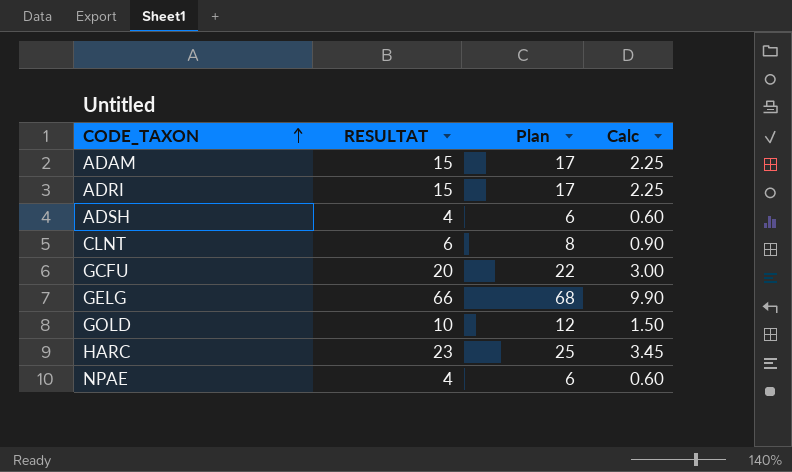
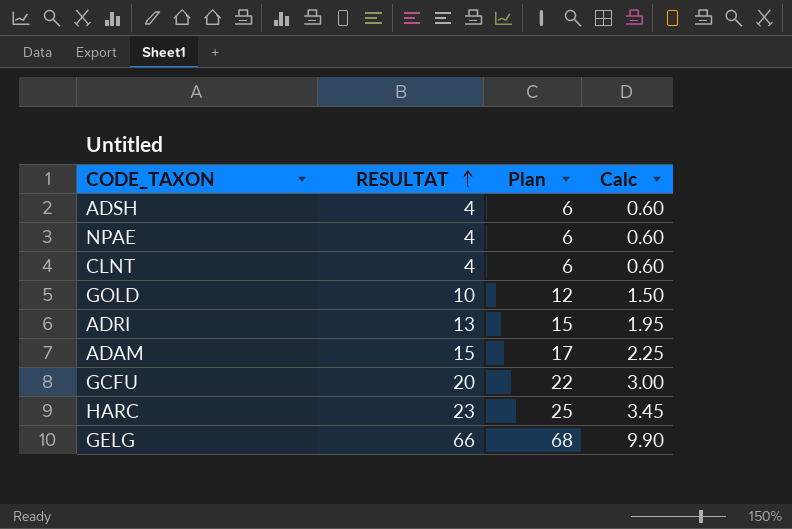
row order: CODE_TAXON ascending -> RESULTAT ascending
CLNT | RESULTAT: 6 -> 4
CLNT | Plan: 8 -> 6
CLNT | Calc: 0.90 -> 0.60
ADRI | RESULTAT: 15 -> 13
ADRI | Plan: 17 -> 15
ADRI | Calc: 2.25 -> 1.95

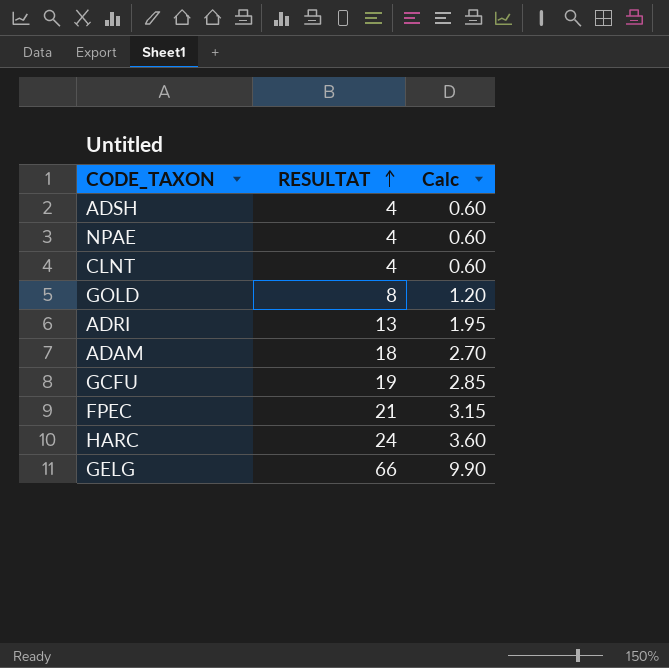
column Plan | formula: [RESULTAT] + 2 -> none
GOLD | RESULTAT: 10 -> 8
GOLD | Calc: 1.50 -> 1.20
ADAM | RESULTAT: 15 -> 18
ADAM | Calc: 2.25 -> 2.70
GCFU | RESULTAT: 20 -> 19
GCFU | Calc: 3.00 -> 2.85
row FPEC: none -> 21 | 3.15
HARC | RESULTAT: 23 -> 24
HARC | Calc: 3.45 -> 3.60

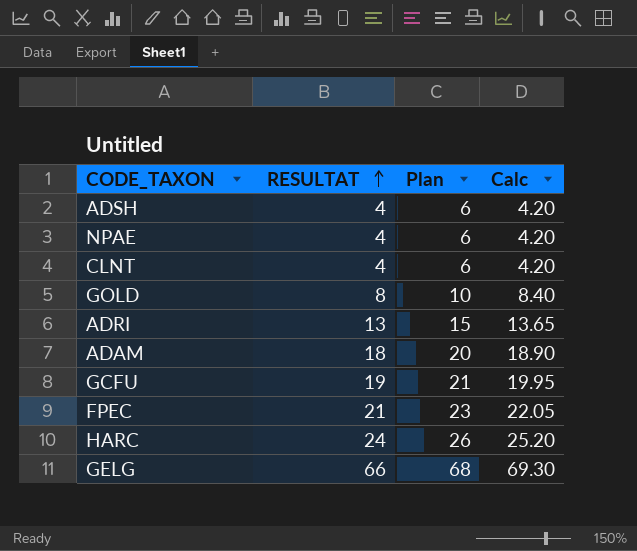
column Plan | formula: none -> [RESULTAT] + 2
column Calc | formula: [RESULTAT] * 0.15 -> [RESULTAT] * 1.05

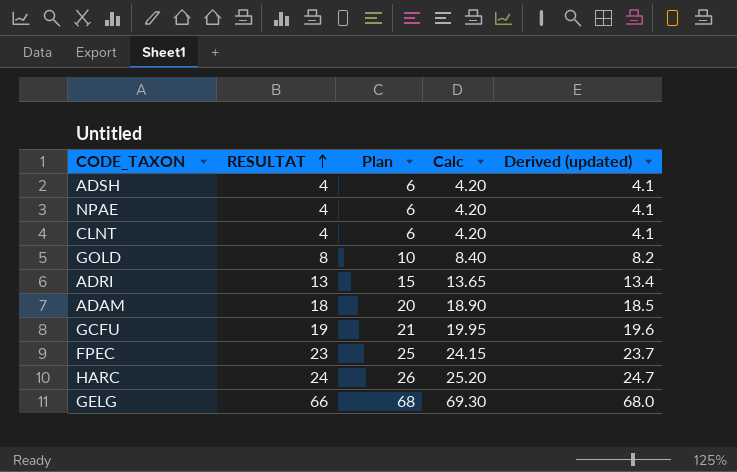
column Derived (updated) | formula: none -> [RESULTAT] * 1.03
FPEC | RESULTAT: 21 -> 23
FPEC | Plan: 23 -> 25
FPEC | Calc: 22.05 -> 24.15

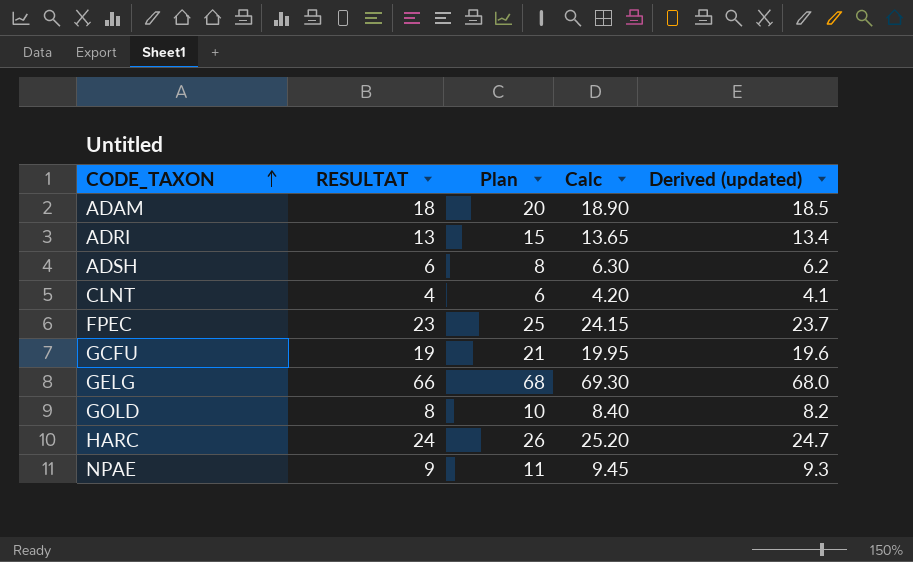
row order: RESULTAT ascending -> CODE_TAXON ascending
ADSH | RESULTAT: 4 -> 6
ADSH | Plan: 6 -> 8
ADSH | Calc: 4.20 -> 6.30
ADSH | Derived (updated): 4.1 -> 6.2
NPAE | RESULTAT: 4 -> 9
NPAE | Plan: 6 -> 11
NPAE | Calc: 4.20 -> 9.45
NPAE | Derived (updated): 4.1 -> 9.3

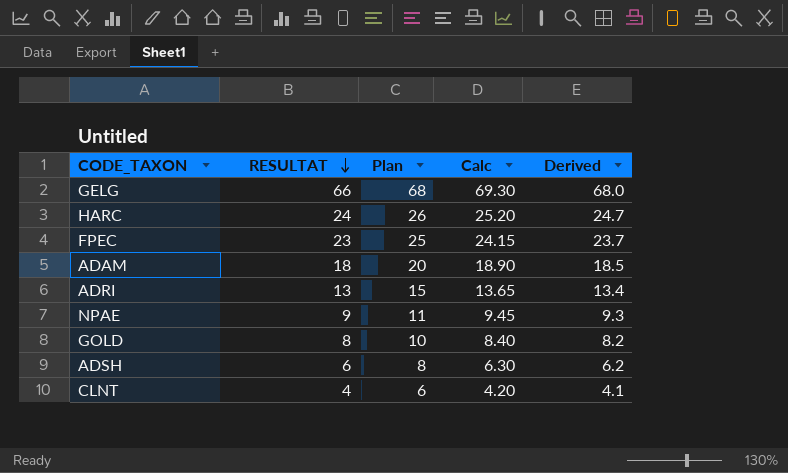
row order: CODE_TAXON ascending -> RESULTAT descending
column name: Derived (updated) -> Derived
row GCFU: 19 | 21 | 19.95 | 19.6 -> none

